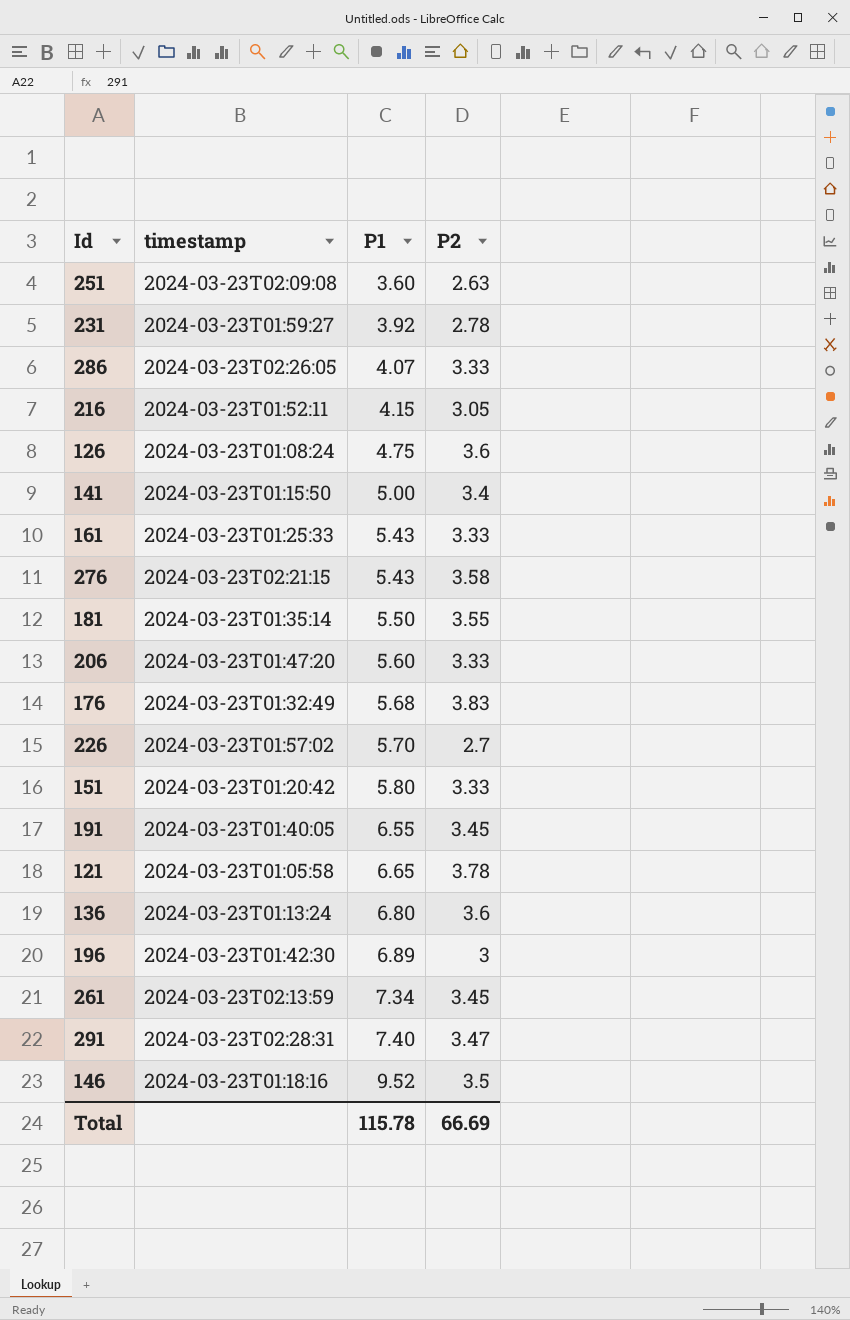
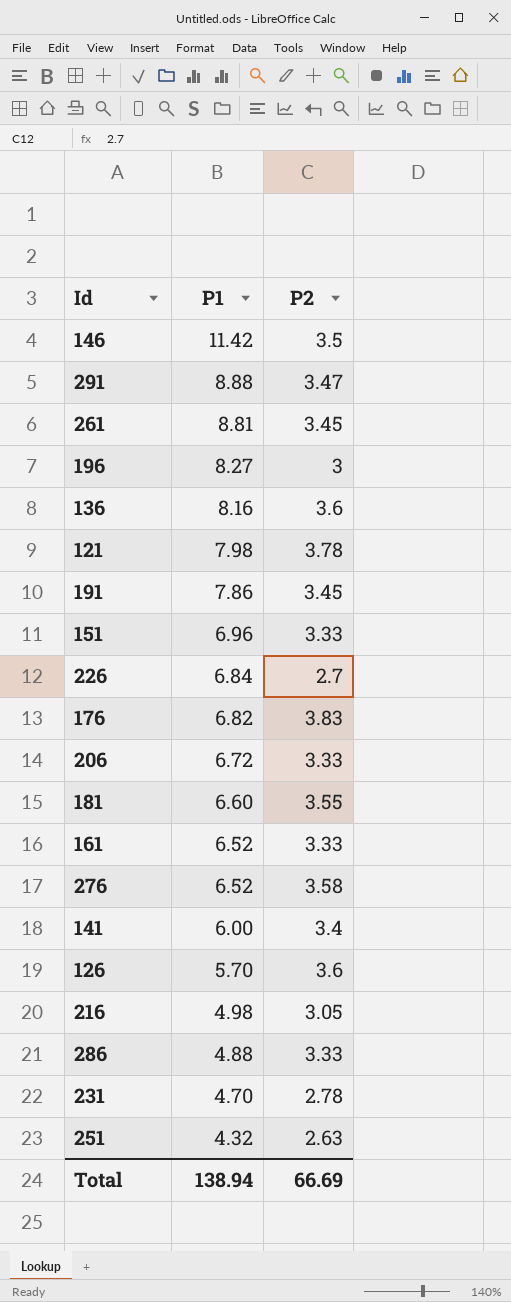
row order: P1 ascending -> P1 descending
column timestamp | position: 2 -> none
146 | P1: 9.52 -> 11.42
291 | P1: 7.40 -> 8.88
261 | P1: 7.34 -> 8.81
196 | P1: 6.89 -> 8.27
136 | P1: 6.80 -> 8.16
121 | P1: 6.65 -> 7.98
191 | P1: 6.55 -> 7.86
151 | P1: 5.80 -> 6.96
226 | P1: 5.70 -> 6.84
176 | P1: 5.68 -> 6.82
206 | P1: 5.60 -> 6.72
181 | P1: 5.50 -> 6.60
161 | P1: 5.43 -> 6.52
276 | P1: 5.43 -> 6.52
141 | P1: 5.00 -> 6.00
126 | P1: 4.75 -> 5.70
216 | P1: 4.15 -> 4.98
286 | P1: 4.07 -> 4.88
231 | P1: 3.92 -> 4.70
251 | P1: 3.60 -> 4.32
Total | P1: 115.78 -> 138.94

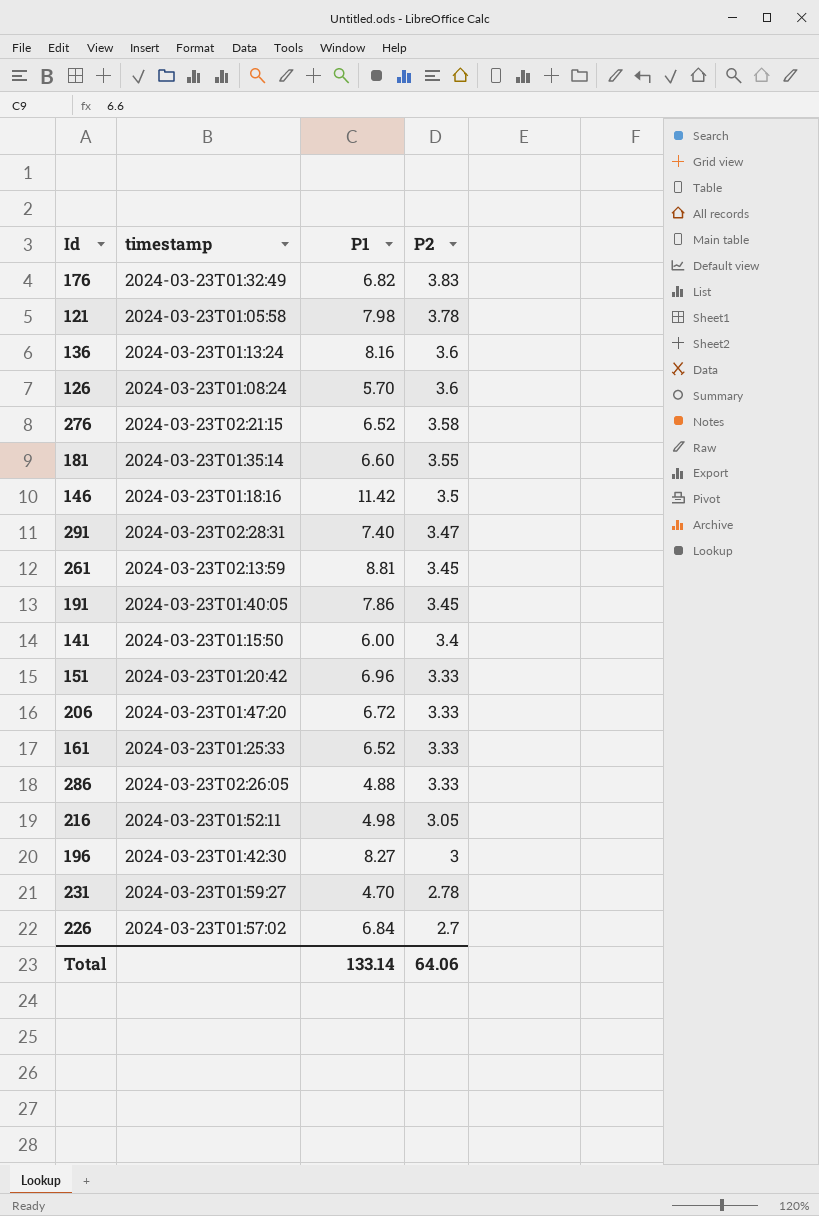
row order: P1 descending -> P2 descending
column timestamp | position: none -> 2
row 251: 4.32 | 2.63 -> none
291 | P1: 8.88 -> 7.40
Total | P1: 138.94 -> 133.14
Total | P2: 66.69 -> 64.06

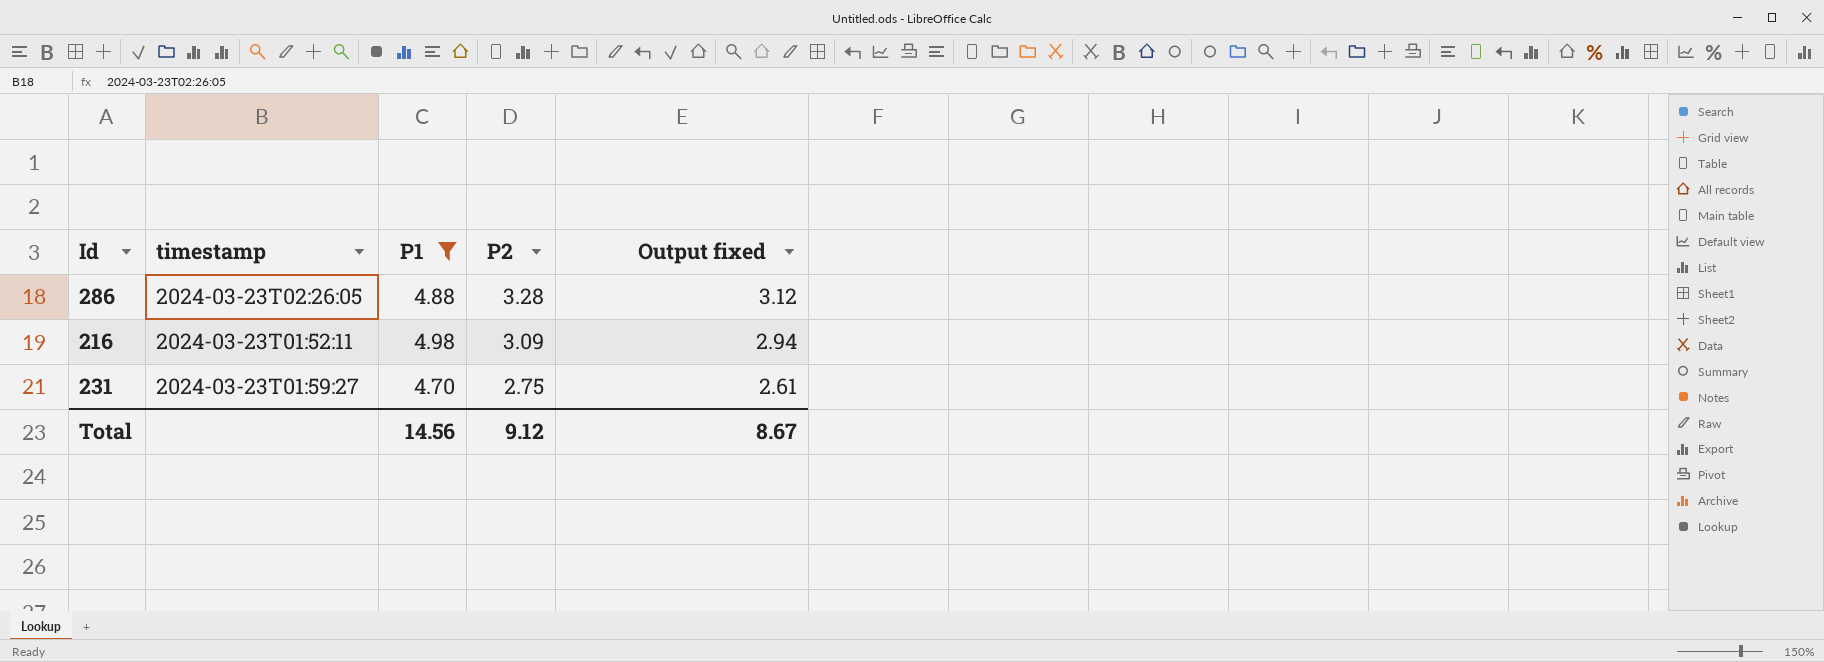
filter: none -> P1 <= 4.98
column Output fixed | formula: none -> [P2] * 0.95
286 | P2: 3.33 -> 3.28
216 | P2: 3.05 -> 3.09
231 | P2: 2.78 -> 2.75
Total | P1: 133.14 -> 14.56
Total | P2: 64.06 -> 9.12

